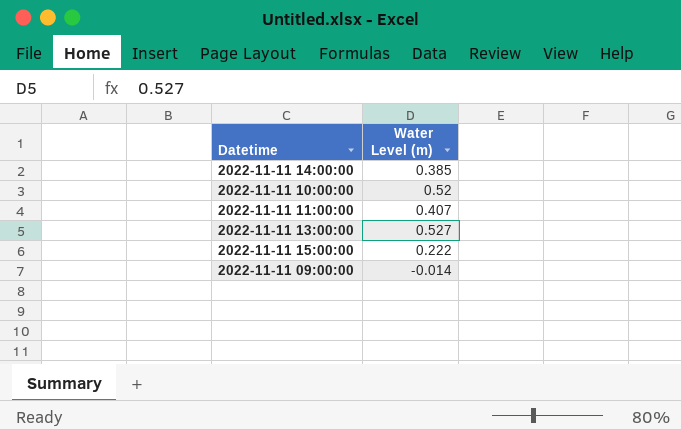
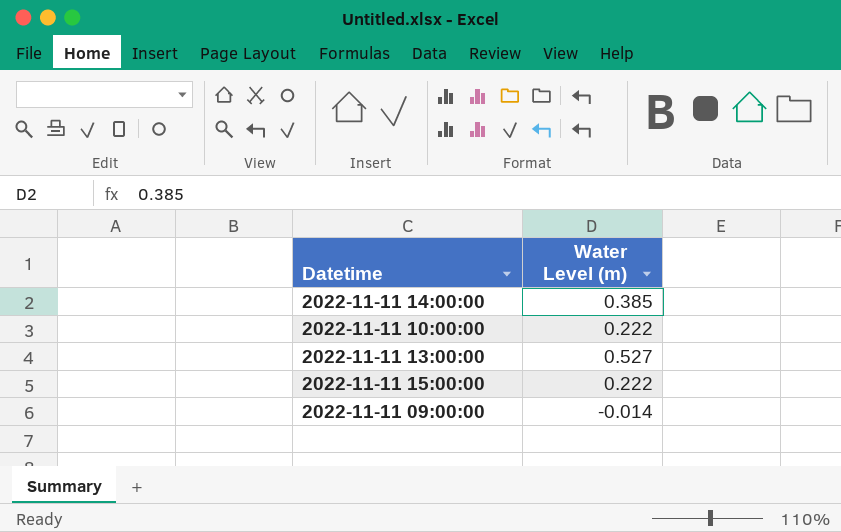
row 2022-11-11 11:00:00: 0.407 -> none
2022-11-11 10:00:00 | Water Level (m): 0.52 -> 0.222

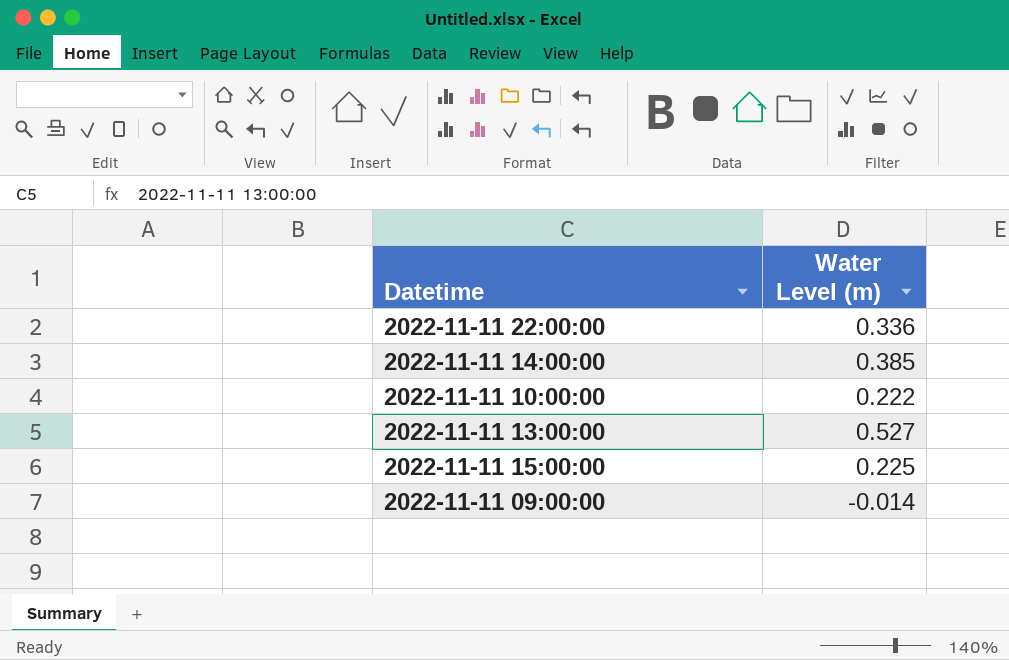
row 2022-11-11 22:00:00: none -> 0.336
2022-11-11 15:00:00 | Water Level (m): 0.222 -> 0.225

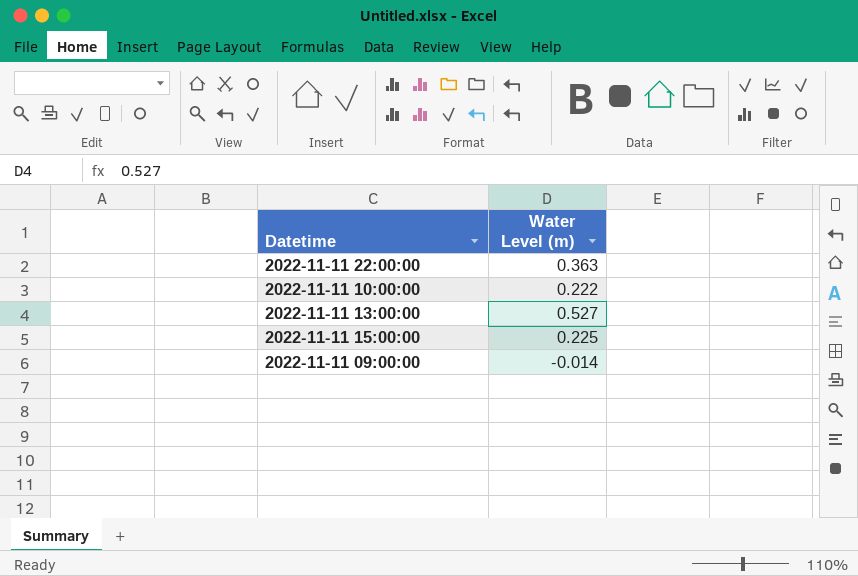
row 2022-11-11 14:00:00: 0.385 -> none
2022-11-11 22:00:00 | Water Level (m): 0.336 -> 0.363

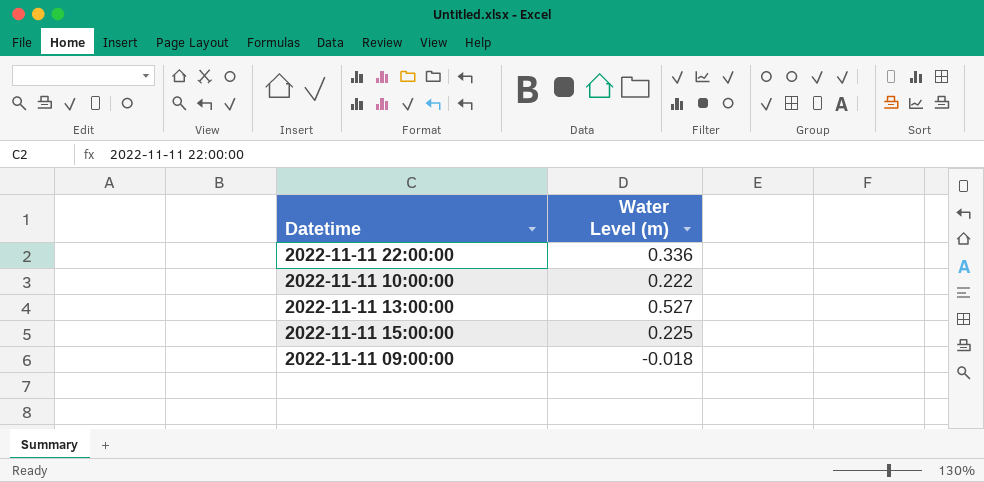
2022-11-11 22:00:00 | Water Level (m): 0.363 -> 0.336
2022-11-11 09:00:00 | Water Level (m): -0.014 -> -0.018

